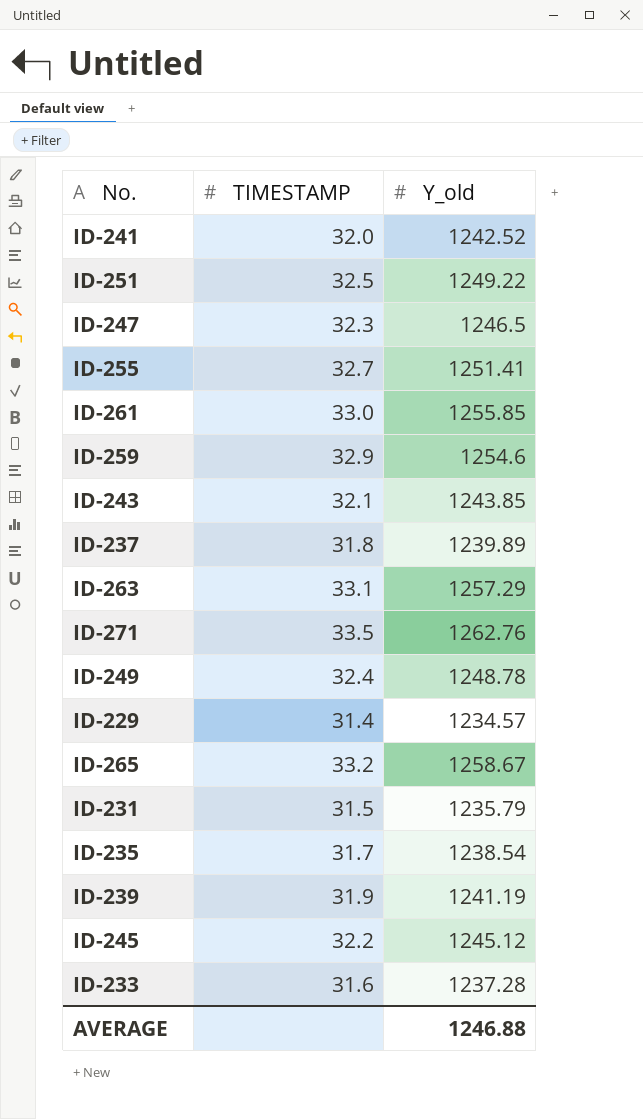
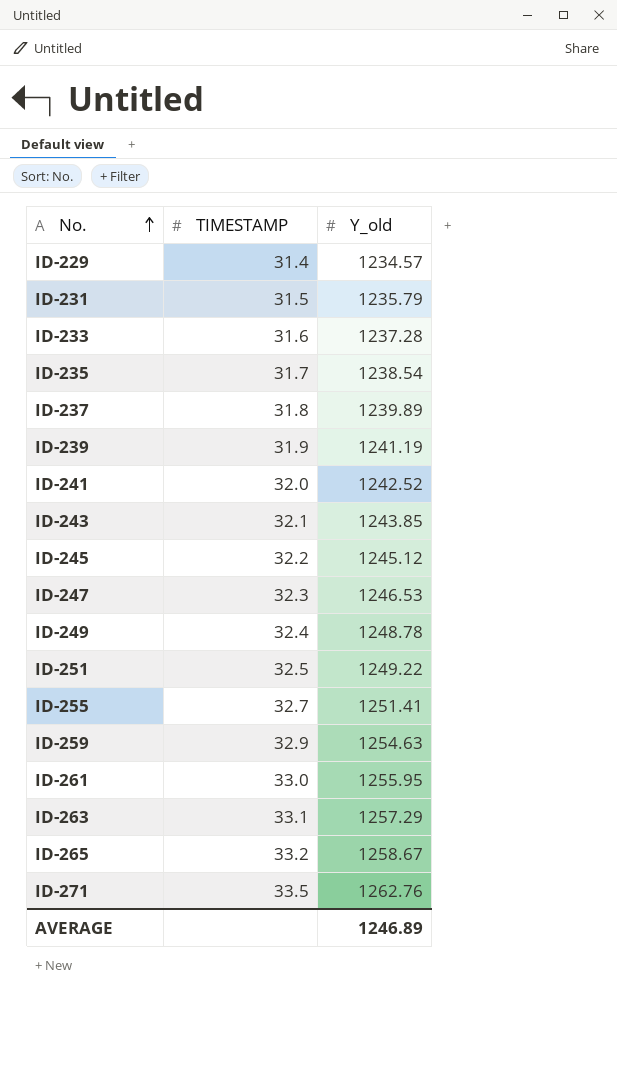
row order: none -> No. ascending
ID-247 | Y_old: 1246.5 -> 1246.53
ID-259 | Y_old: 1254.6 -> 1254.63
ID-261 | Y_old: 1255.85 -> 1255.95
AVERAGE | Y_old: 1246.88 -> 1246.89

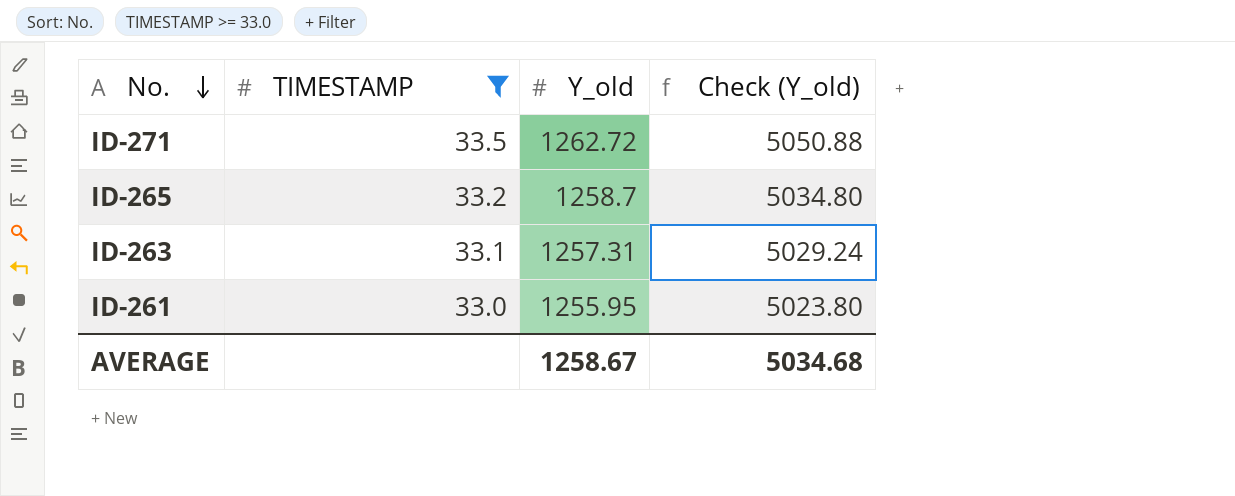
filter: none -> TIMESTAMP >= 33.0
row order: No. ascending -> No. descending
column Check (Y_old) | formula: none -> [Y_old] * 4
ID-271 | Y_old: 1262.76 -> 1262.72
ID-265 | Y_old: 1258.67 -> 1258.7
ID-263 | Y_old: 1257.29 -> 1257.31
AVERAGE | Y_old: 1246.89 -> 1258.67

